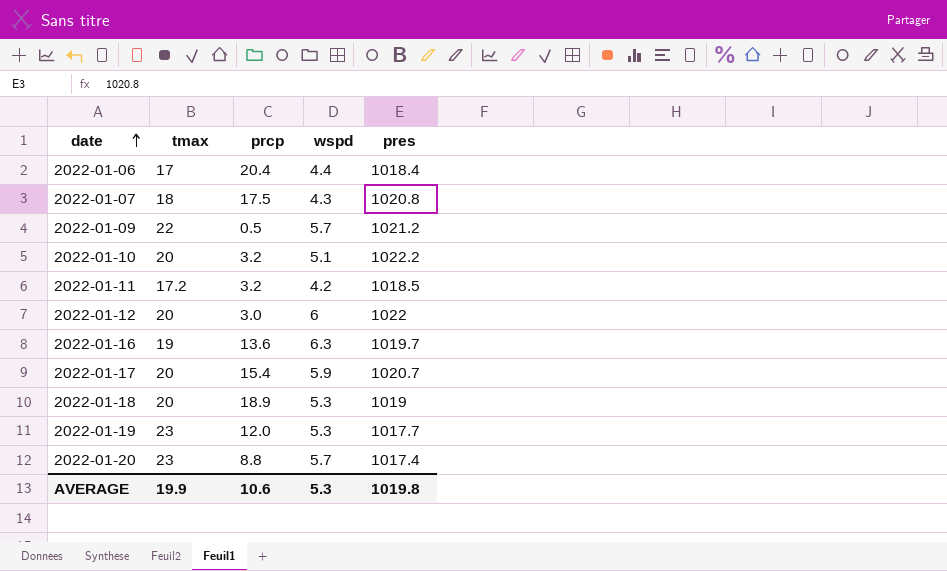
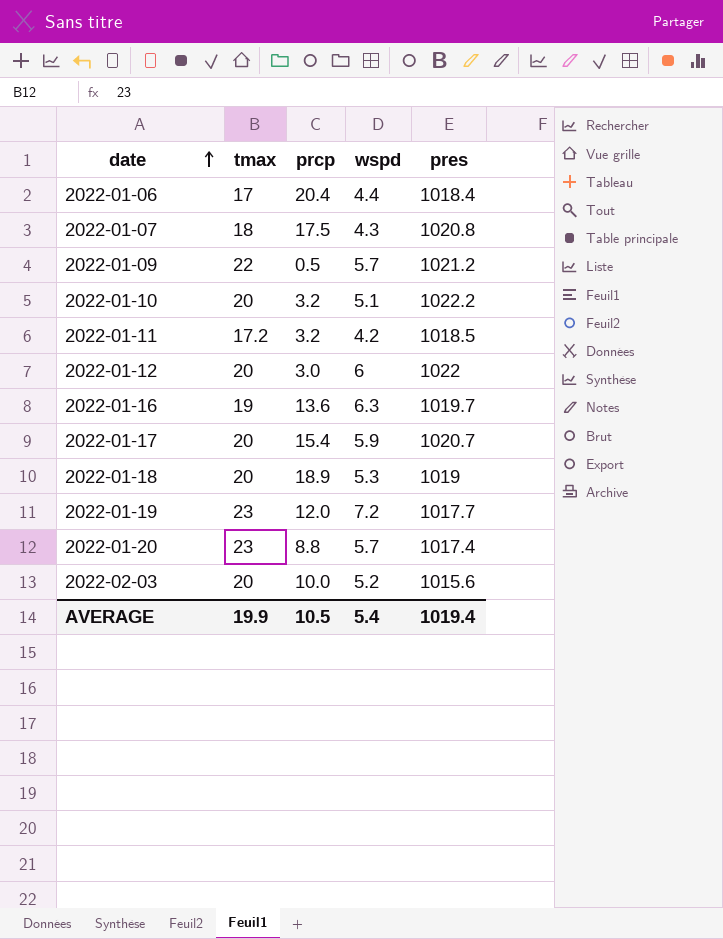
2022-01-19 | wspd: 5.3 -> 7.2
row 2022-02-03: none -> 20 | 10.0 | 5.2 | 1015.6
AVERAGE | prcp: 10.6 -> 10.5
AVERAGE | wspd: 5.3 -> 5.4
AVERAGE | pres: 1019.8 -> 1019.4

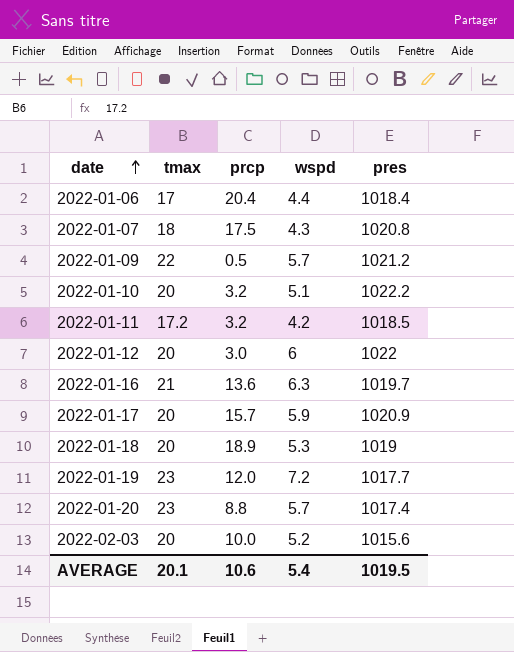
2022-01-16 | tmax: 19 -> 21
2022-01-17 | prcp: 15.4 -> 15.7
2022-01-17 | pres: 1020.7 -> 1020.9
AVERAGE | tmax: 19.9 -> 20.1
AVERAGE | prcp: 10.5 -> 10.6
AVERAGE | pres: 1019.4 -> 1019.5

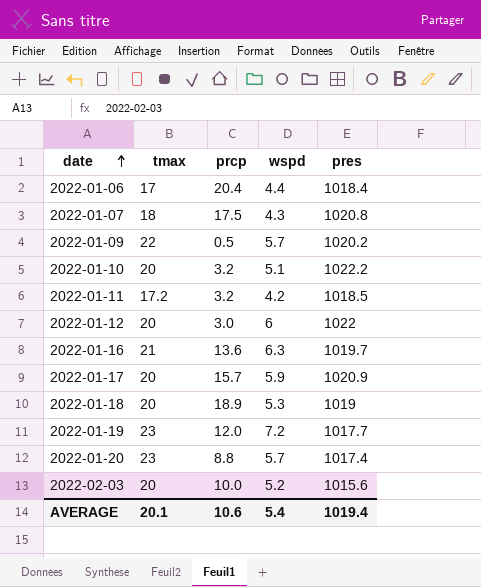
2022-01-09 | pres: 1021.2 -> 1020.2
AVERAGE | pres: 1019.5 -> 1019.4

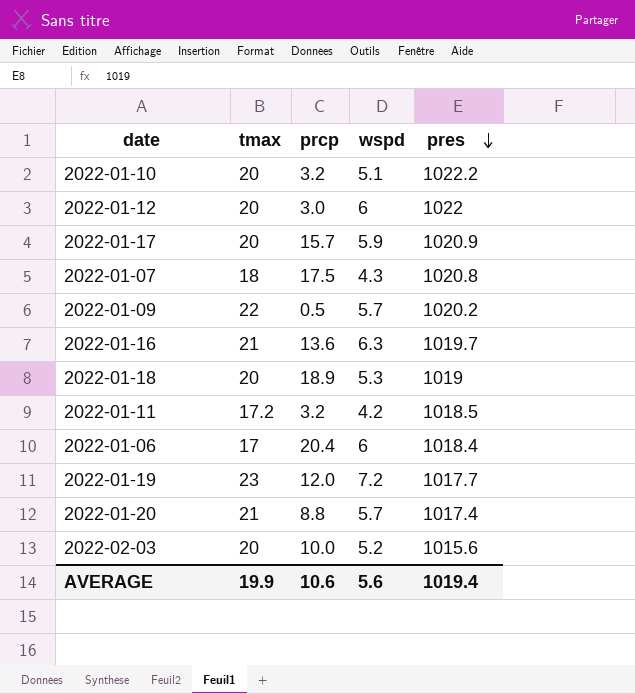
row order: date ascending -> pres descending
2022-01-06 | wspd: 4.4 -> 6
2022-01-20 | tmax: 23 -> 21
AVERAGE | tmax: 20.1 -> 19.9
AVERAGE | wspd: 5.4 -> 5.6

